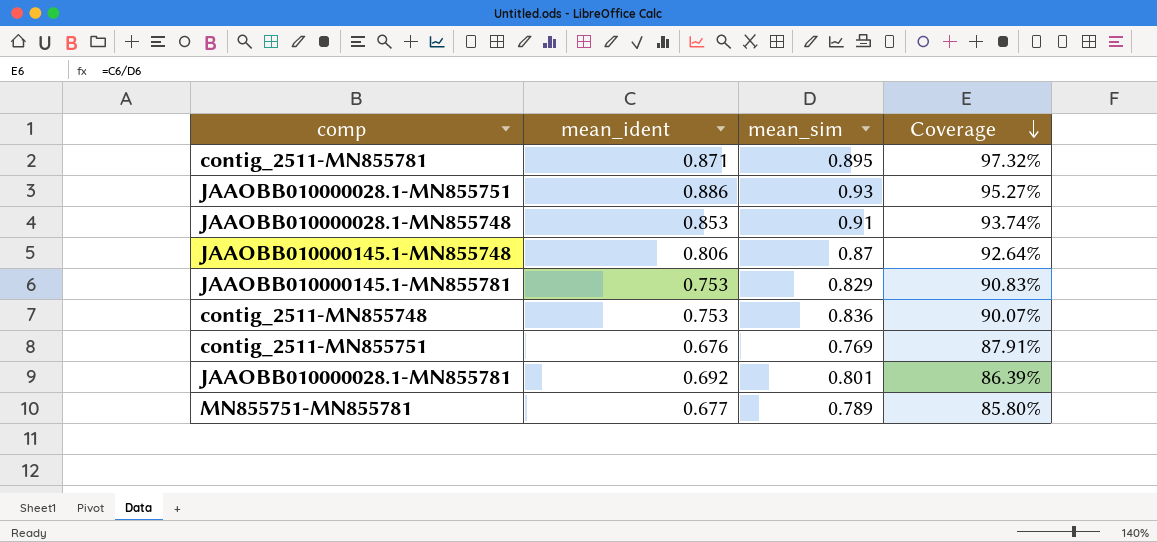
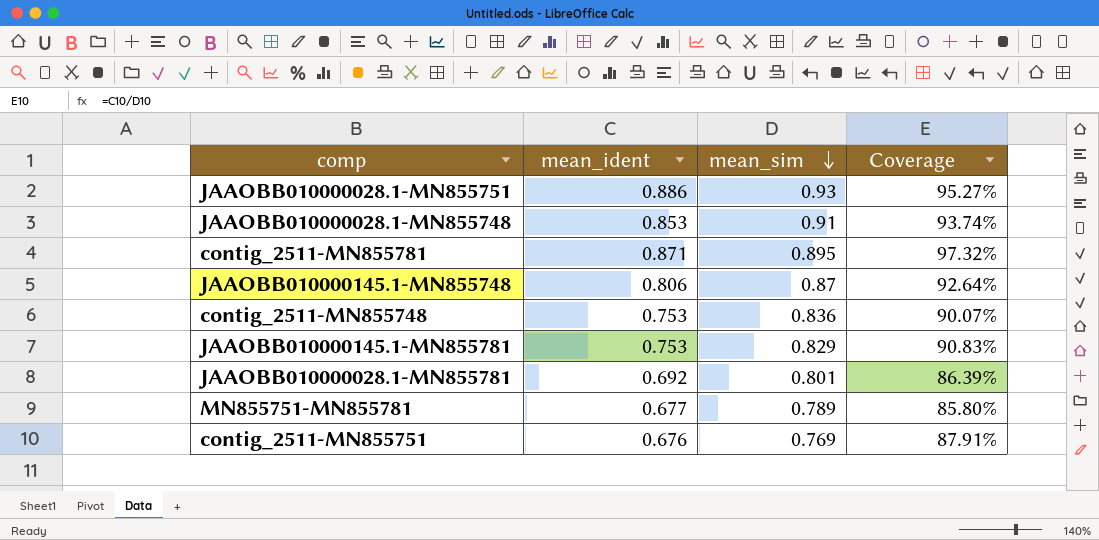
row order: Coverage descending -> mean_sim descending

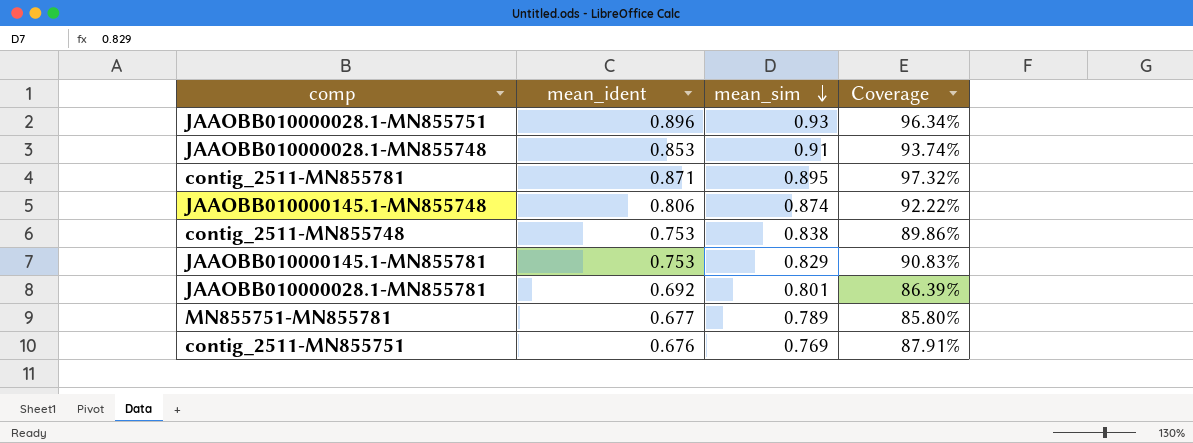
JAAOBB010000028.1-MN855751 | mean_ident: 0.886 -> 0.896
JAAOBB010000028.1-MN855751 | Coverage: 95.27% -> 96.34%
JAAOBB010000145.1-MN855748 | mean_sim: 0.87 -> 0.874
JAAOBB010000145.1-MN855748 | Coverage: 92.64% -> 92.22%
contig_2511-MN855748 | mean_sim: 0.836 -> 0.838
contig_2511-MN855748 | Coverage: 90.07% -> 89.86%

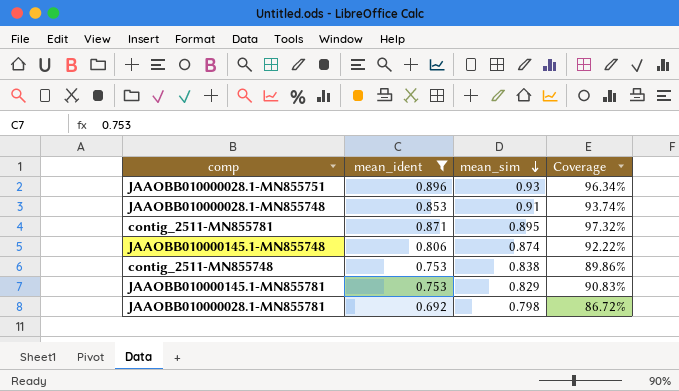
filter: none -> mean_ident >= 0.692
JAAOBB010000028.1-MN855781 | mean_sim: 0.801 -> 0.798
JAAOBB010000028.1-MN855781 | Coverage: 86.39% -> 86.72%

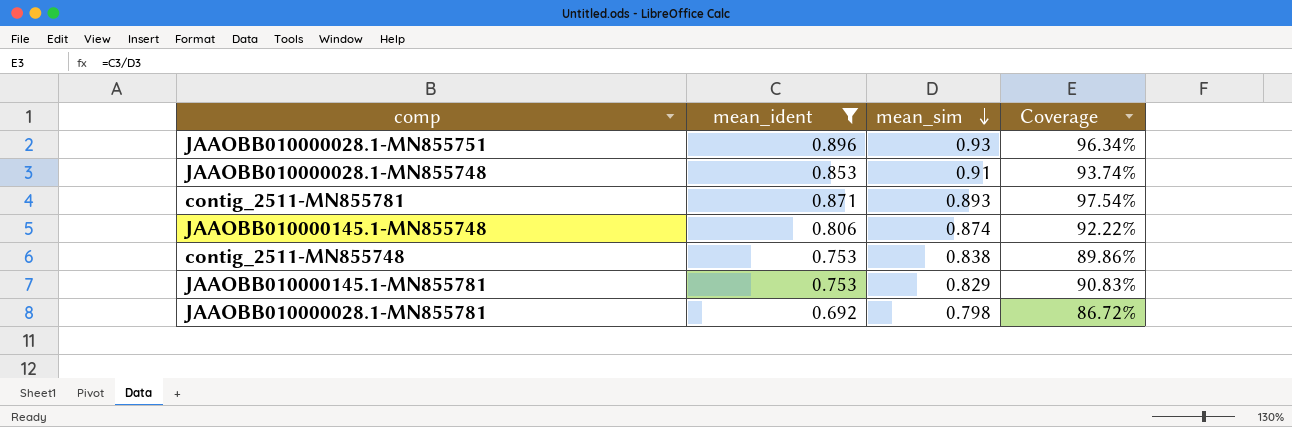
contig_2511-MN855781 | mean_sim: 0.895 -> 0.893
contig_2511-MN855781 | Coverage: 97.32% -> 97.54%

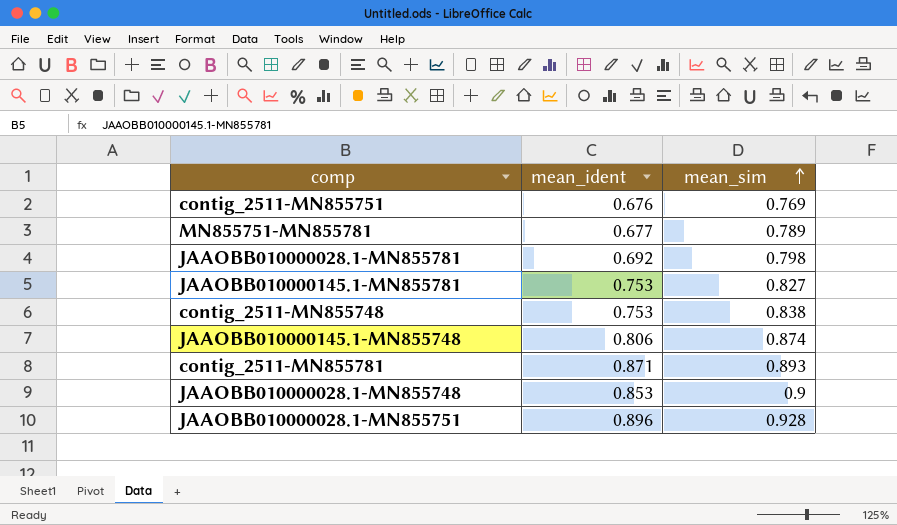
filter: mean_ident >= 0.692 -> none
row order: mean_sim descending -> mean_sim ascending
column Coverage | formula: [mean_ident] / [mean_sim] -> none
JAAOBB010000145.1-MN855781 | mean_sim: 0.829 -> 0.827
JAAOBB010000028.1-MN855748 | mean_sim: 0.91 -> 0.9
JAAOBB010000028.1-MN855751 | mean_sim: 0.93 -> 0.928

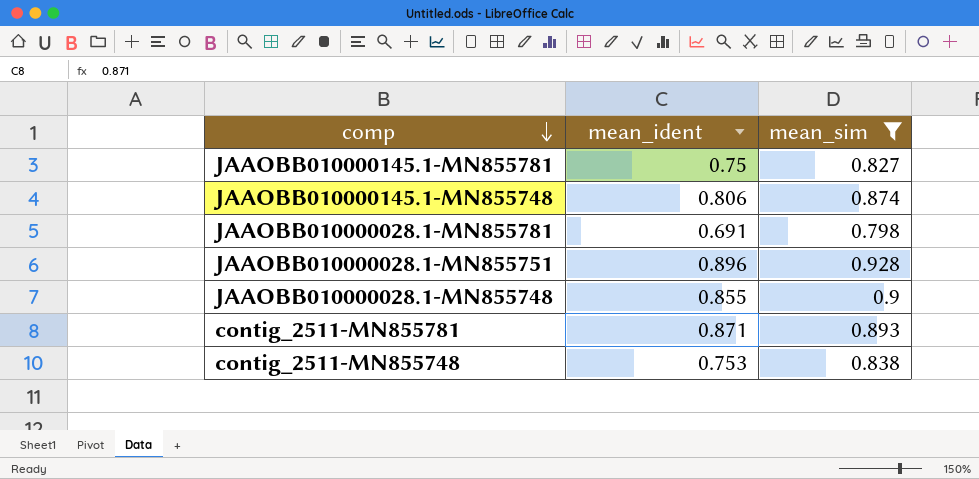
filter: none -> mean_sim >= 0.798
row order: mean_sim ascending -> comp descending
JAAOBB010000145.1-MN855781 | mean_ident: 0.753 -> 0.75
JAAOBB010000028.1-MN855781 | mean_ident: 0.692 -> 0.691
JAAOBB010000028.1-MN855748 | mean_ident: 0.853 -> 0.855

